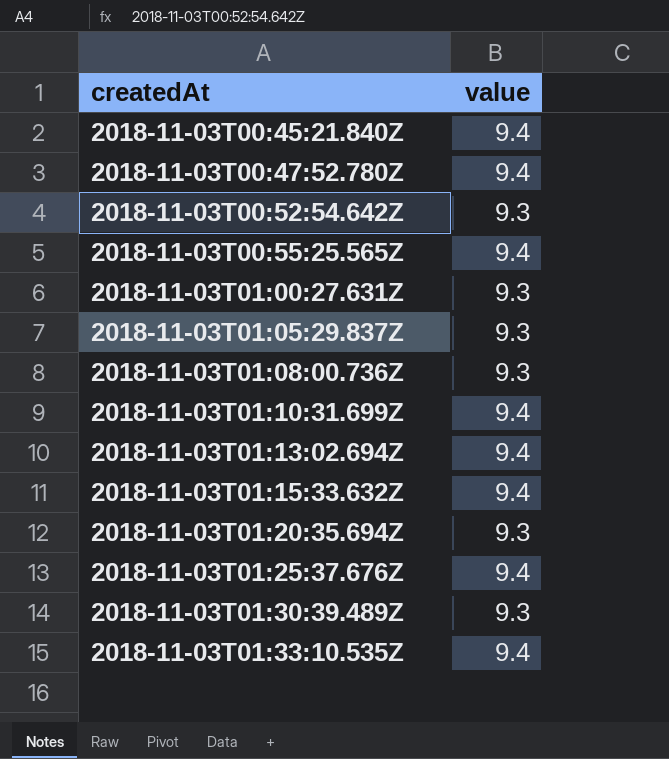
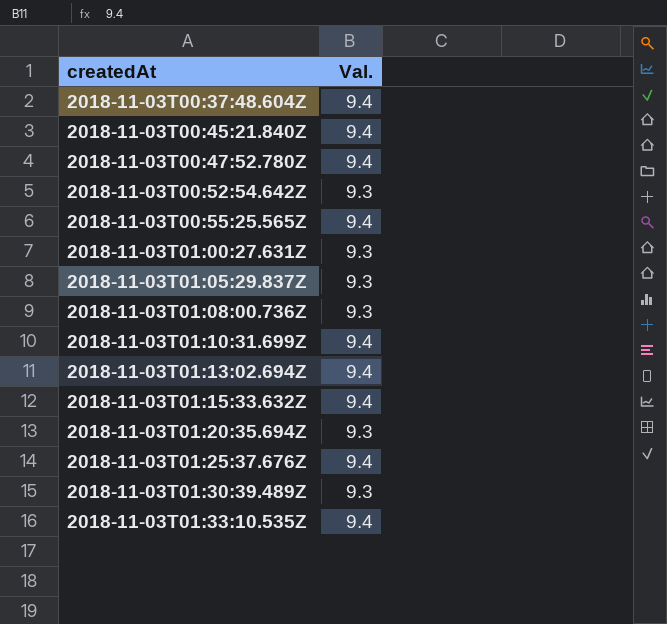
column name: value -> Val.
row 2018-11-03T00:37:48.604Z: none -> 9.4

